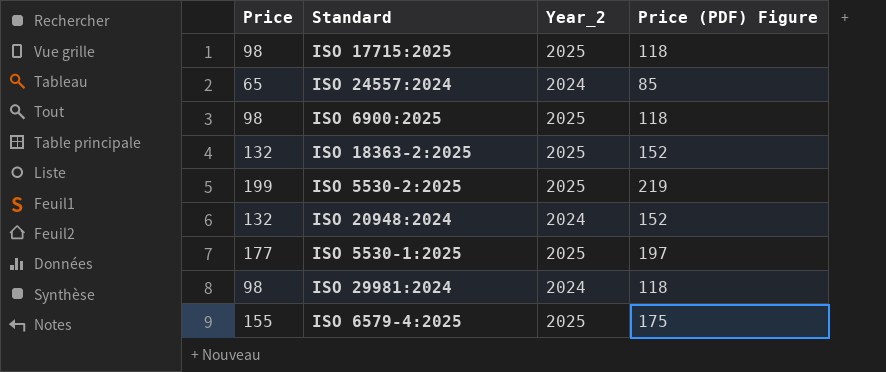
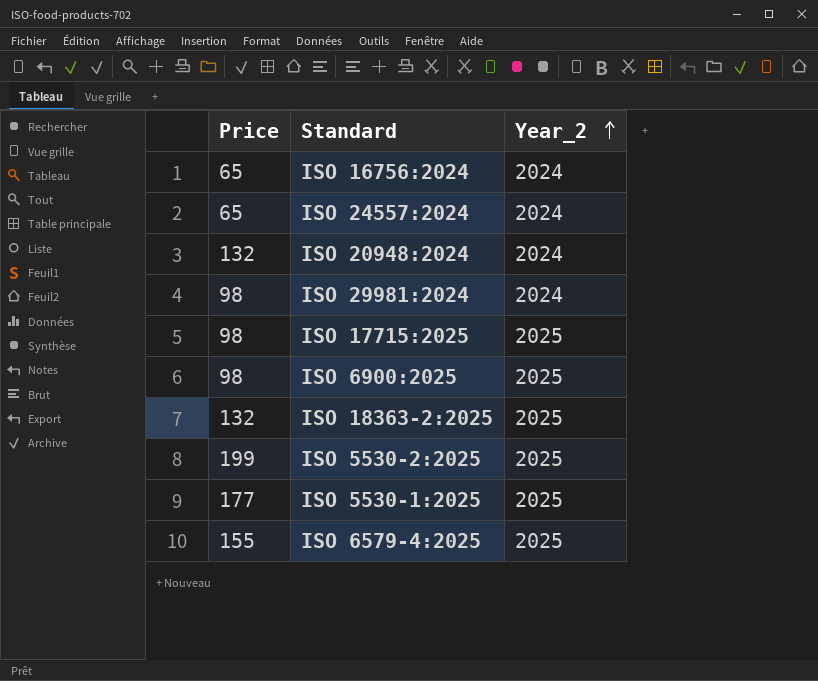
row order: none -> Year_2 ascending
column Price (PDF) Figure | formula: [Price] + 20 -> none
row ISO 16756:2024: none -> 65 | 2024

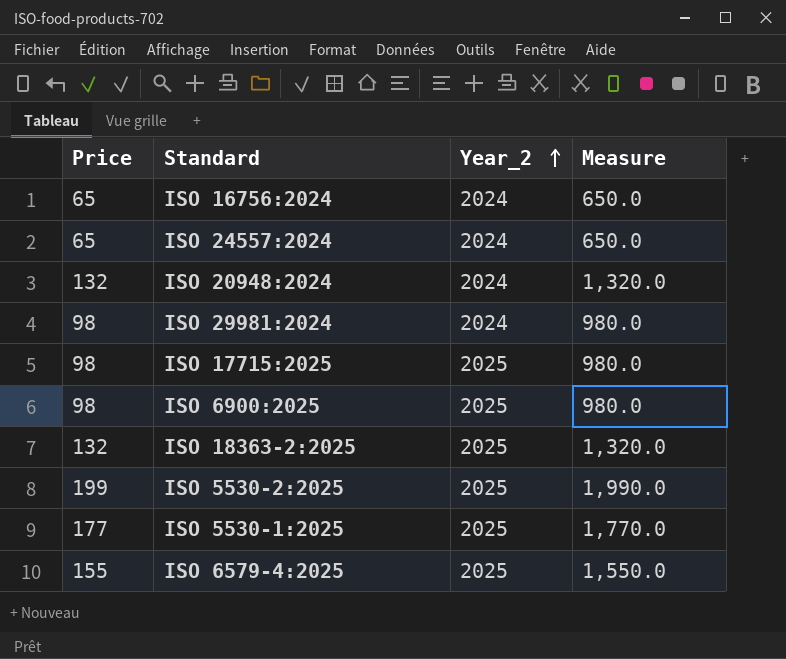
column Measure | formula: none -> [Price] * 10

